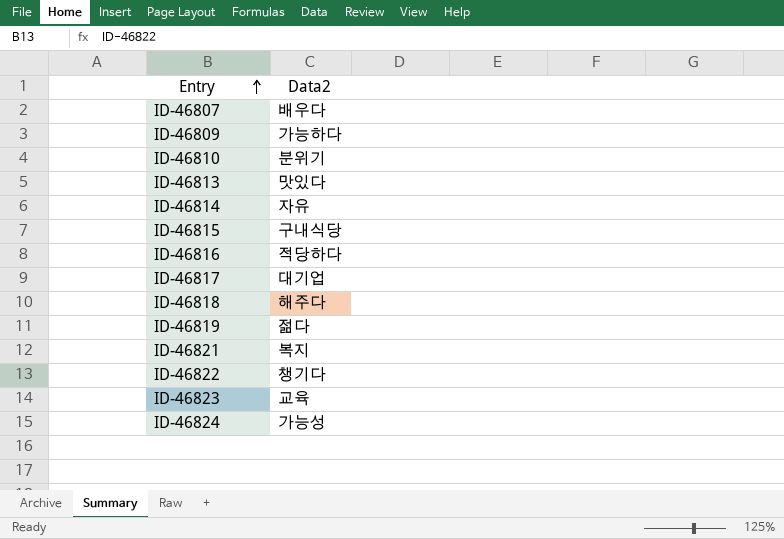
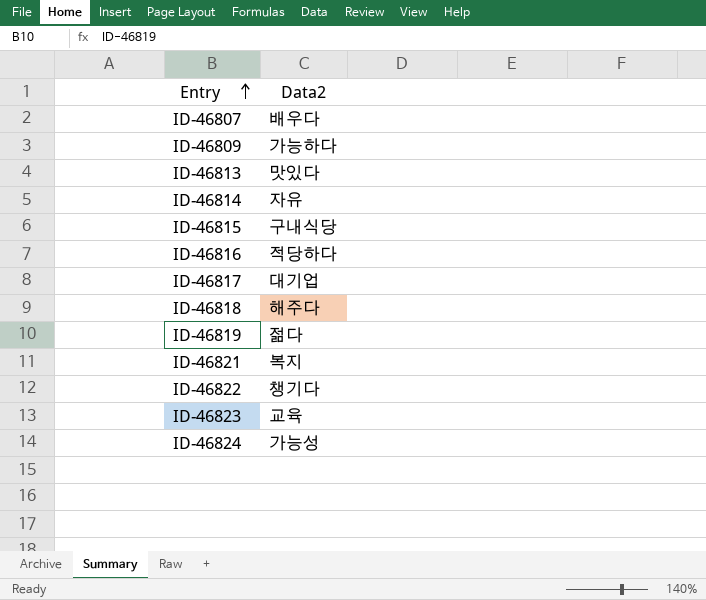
row ID-46810: 분위기 -> none

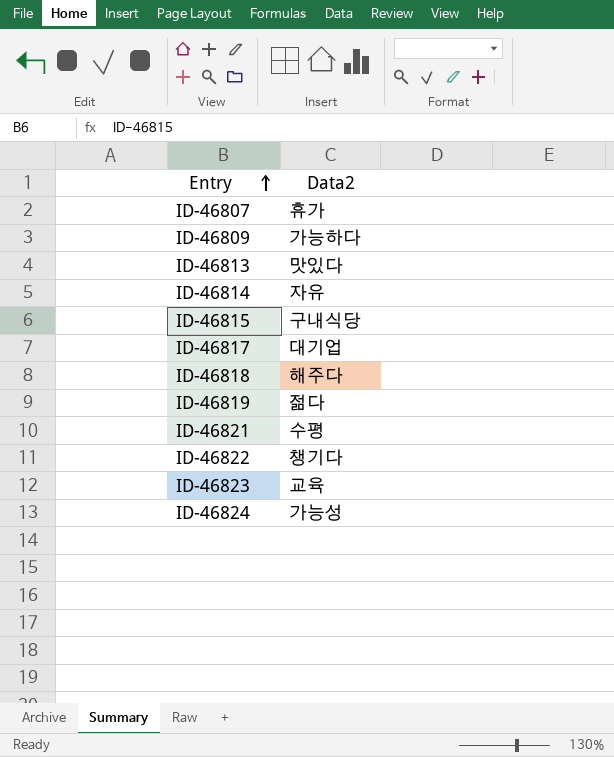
row ID-46816: 적당하다 -> none
ID-46807 | Data2: 배우다 -> 휴가
ID-46821 | Data2: 복지 -> 수평

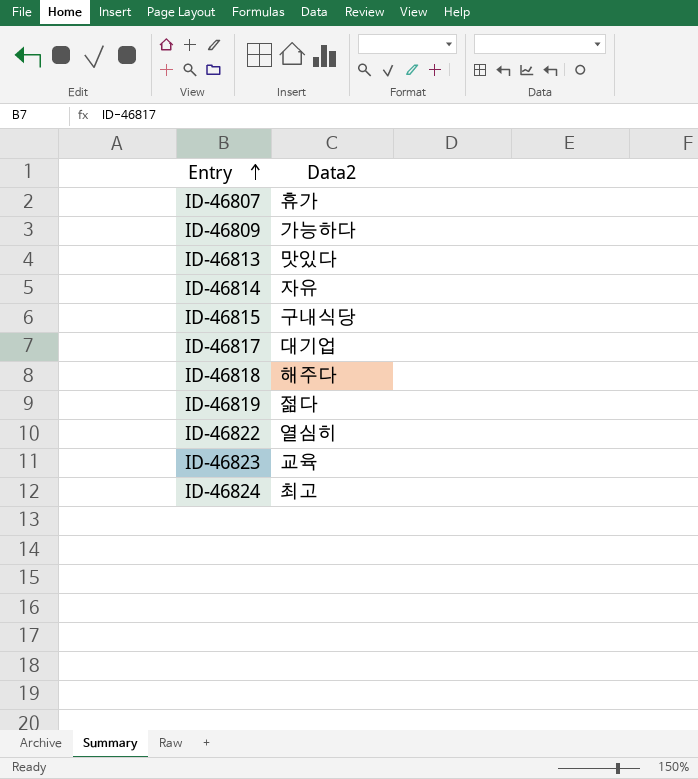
row ID-46821: 수평 -> none
ID-46822 | Data2: 챙기다 -> 열심히
ID-46824 | Data2: 가능성 -> 최고

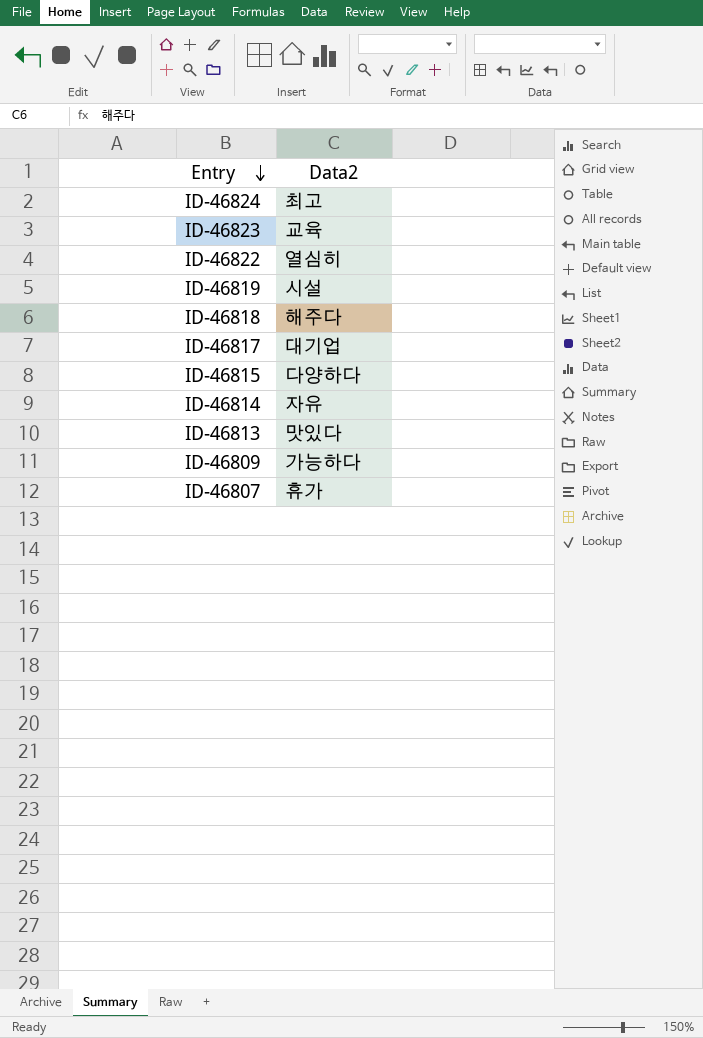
row order: Entry ascending -> Entry descending
ID-46819 | Data2: 젊다 -> 시설
ID-46815 | Data2: 구내식당 -> 다양하다

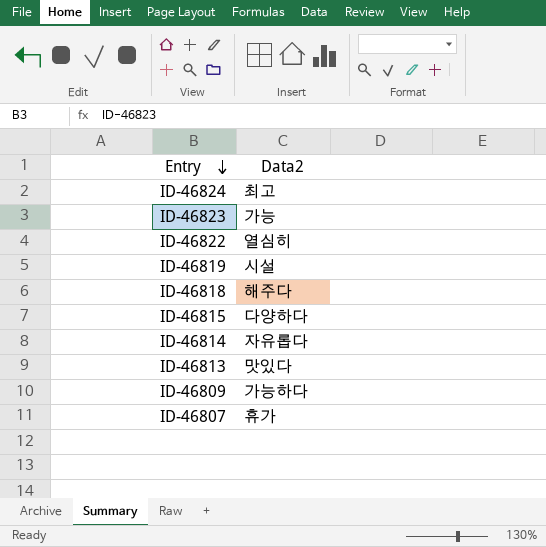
row ID-46817: 대기업 -> none
ID-46823 | Data2: 교육 -> 가능
ID-46814 | Data2: 자유 -> 자유롭다

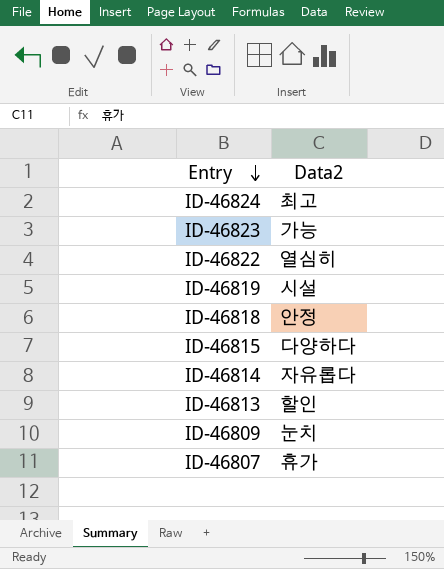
ID-46818 | Data2: 해주다 -> 안정
ID-46813 | Data2: 맛있다 -> 할인
ID-46809 | Data2: 가능하다 -> 눈치

